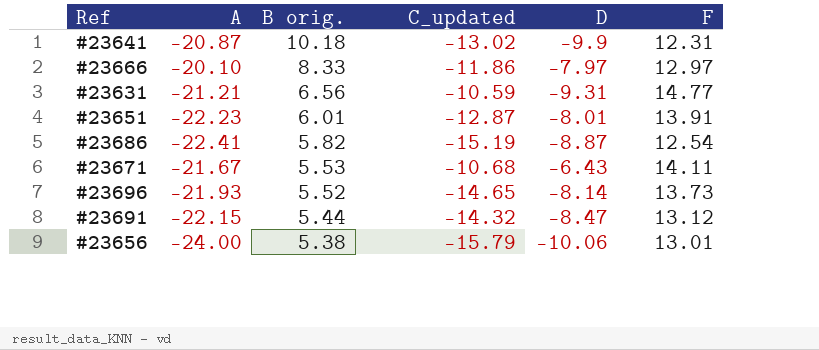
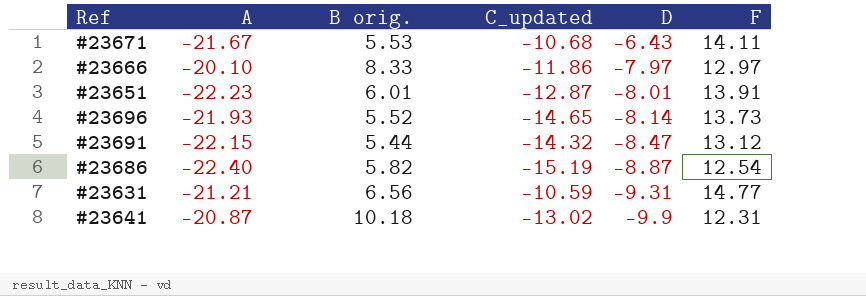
row order: B orig. descending -> D descending
row #23656: -24.00 | 5.38 | -15.79 | -10.06 | 13.01 -> none
#23686 | A: -22.41 -> -22.40

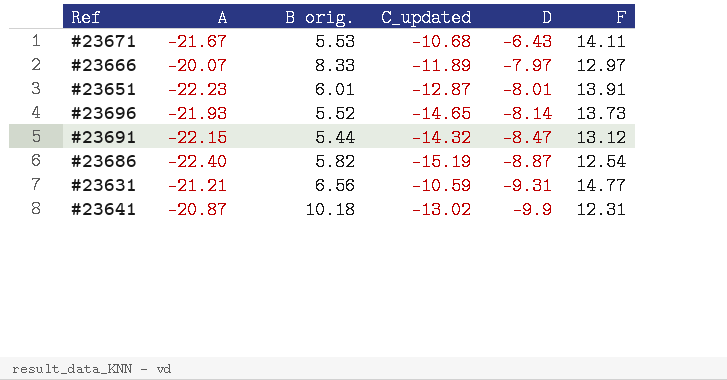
#23666 | A: -20.10 -> -20.07
#23666 | C_updated: -11.86 -> -11.89

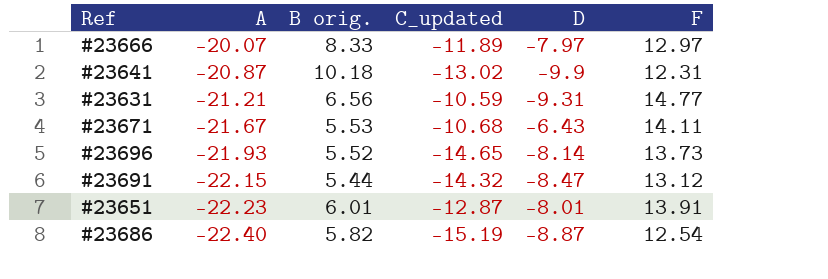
row order: D descending -> A descending

